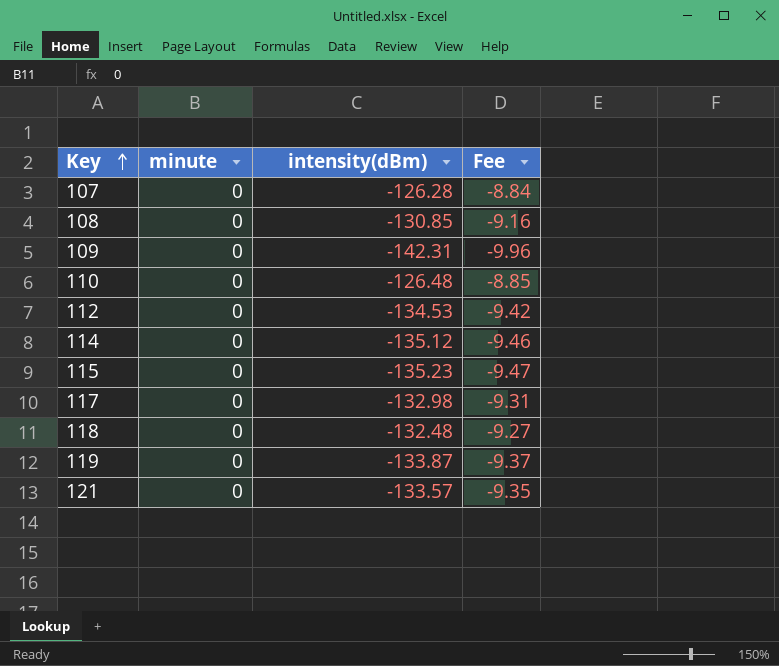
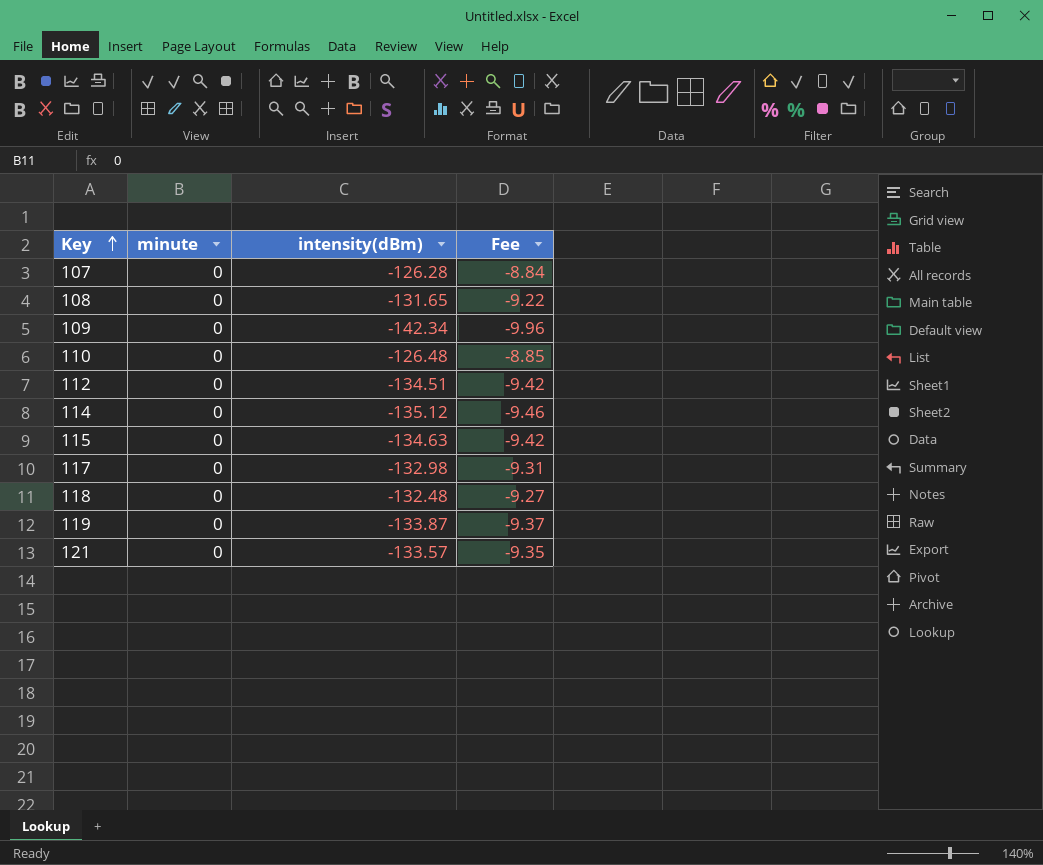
108 | intensity(dBm): -130.85 -> -131.65
108 | Fee: -9.16 -> -9.22
109 | intensity(dBm): -142.31 -> -142.34
112 | intensity(dBm): -134.53 -> -134.51
115 | intensity(dBm): -135.23 -> -134.63
115 | Fee: -9.47 -> -9.42

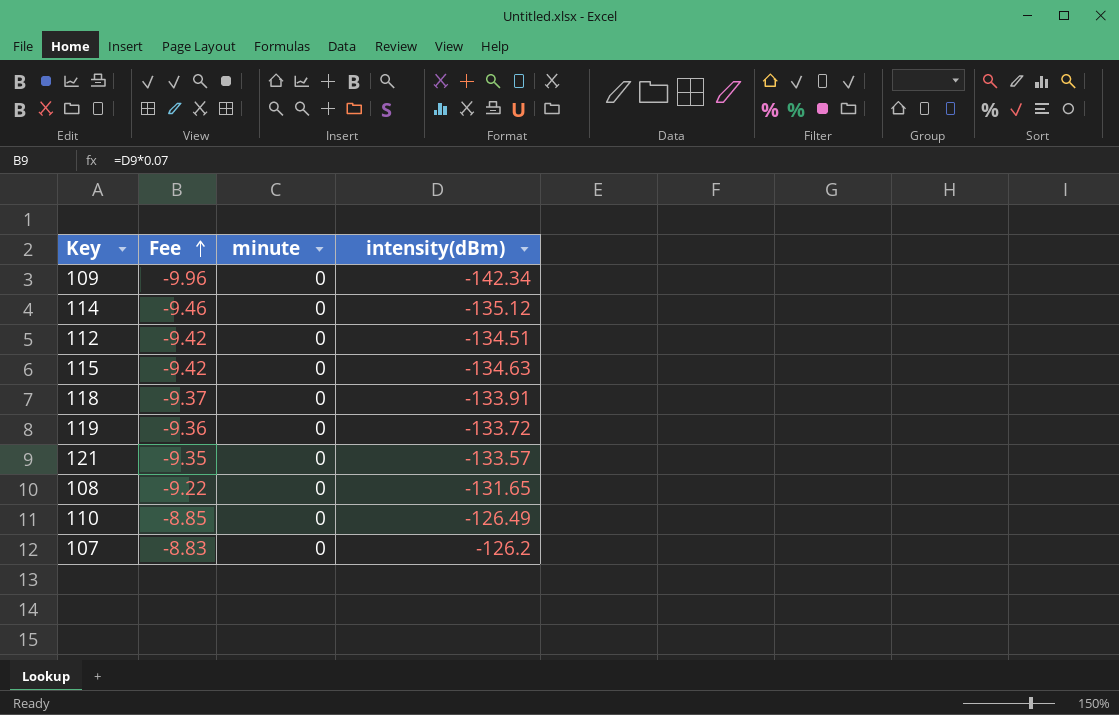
row order: Key ascending -> Fee ascending
column Fee | position: 4 -> 2
row 117: 0 | -132.98 | -9.31 -> none
118 | Fee: -9.27 -> -9.37
118 | intensity(dBm): -132.48 -> -133.91
119 | Fee: -9.37 -> -9.36
119 | intensity(dBm): -133.87 -> -133.72
110 | intensity(dBm): -126.48 -> -126.49
107 | Fee: -8.84 -> -8.83
107 | intensity(dBm): -126.28 -> -126.2

